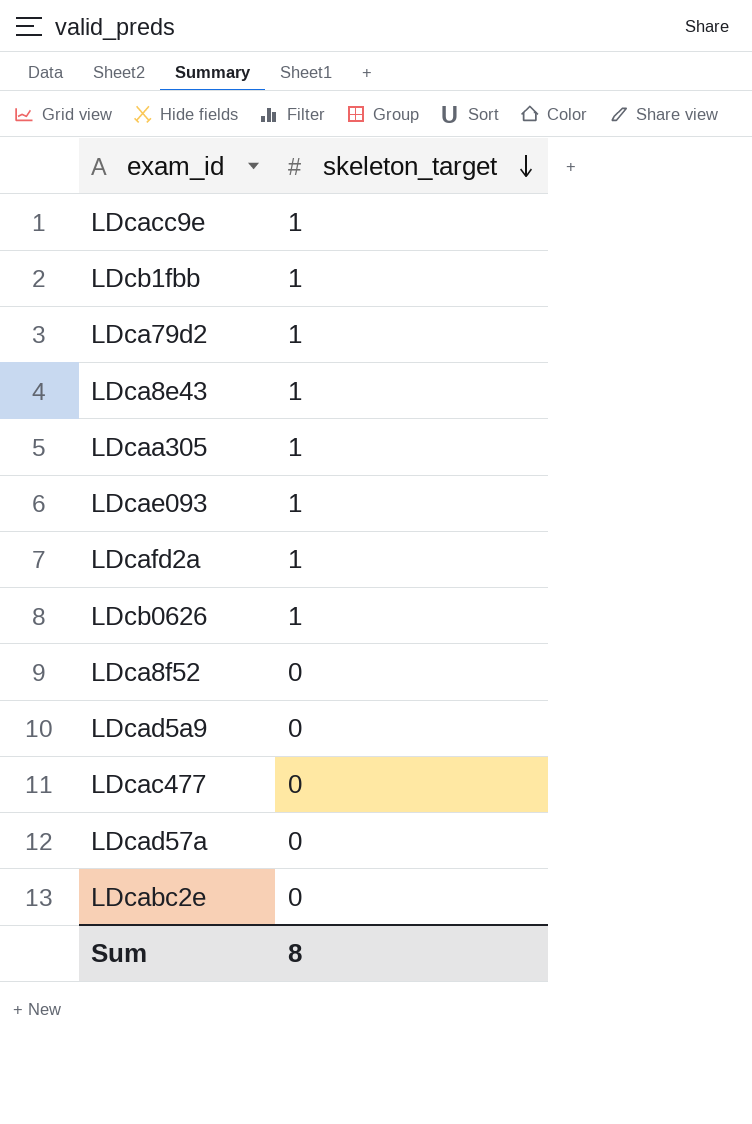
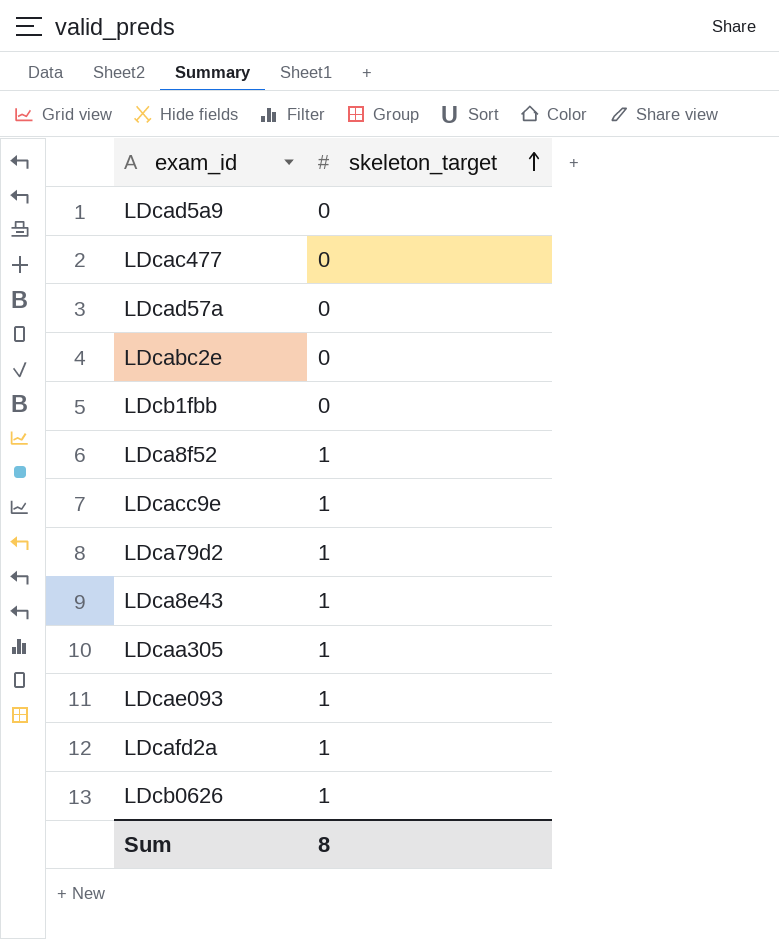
row order: skeleton_target descending -> skeleton_target ascending
LDcb1fbb | skeleton_target: 1 -> 0
LDca8f52 | skeleton_target: 0 -> 1

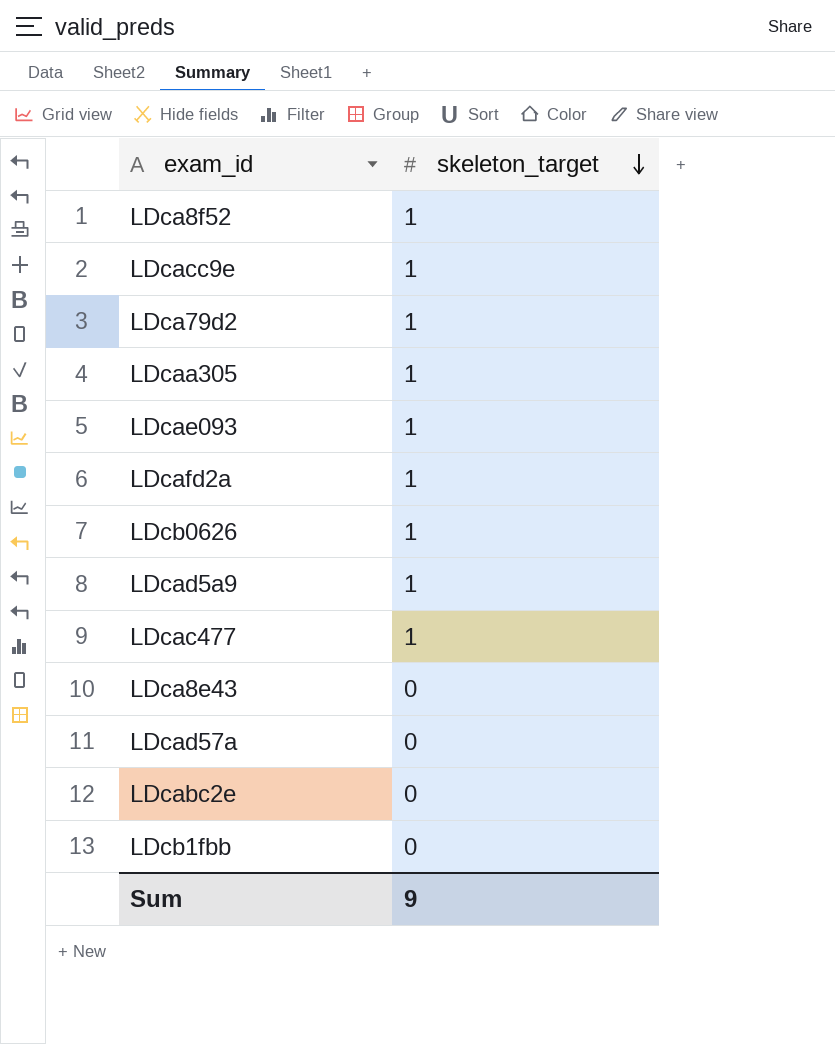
row order: skeleton_target ascending -> skeleton_target descending
LDcad5a9 | skeleton_target: 0 -> 1
LDcac477 | skeleton_target: 0 -> 1
LDca8e43 | skeleton_target: 1 -> 0
Sum | skeleton_target: 8 -> 9

